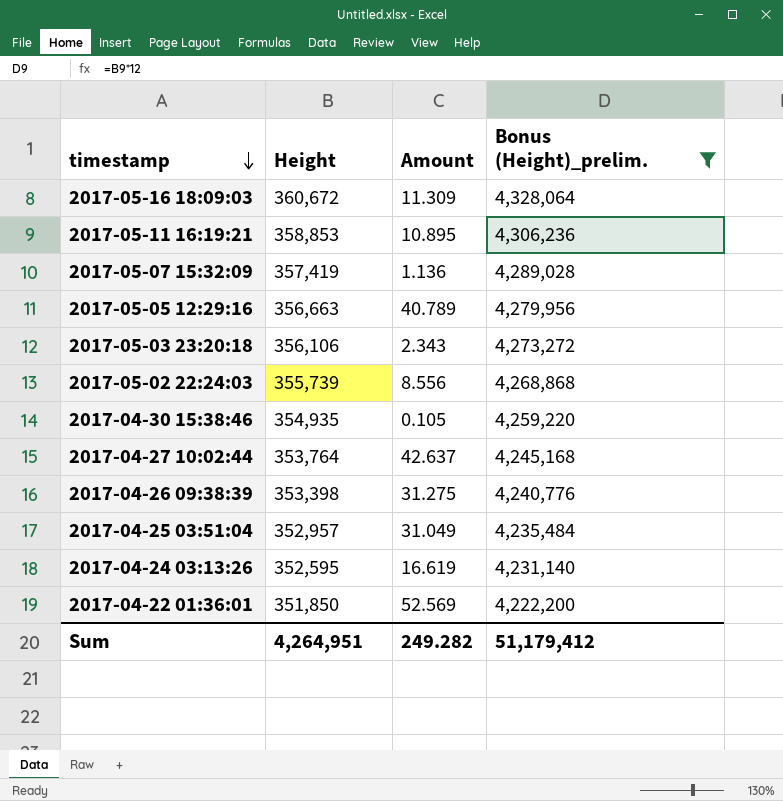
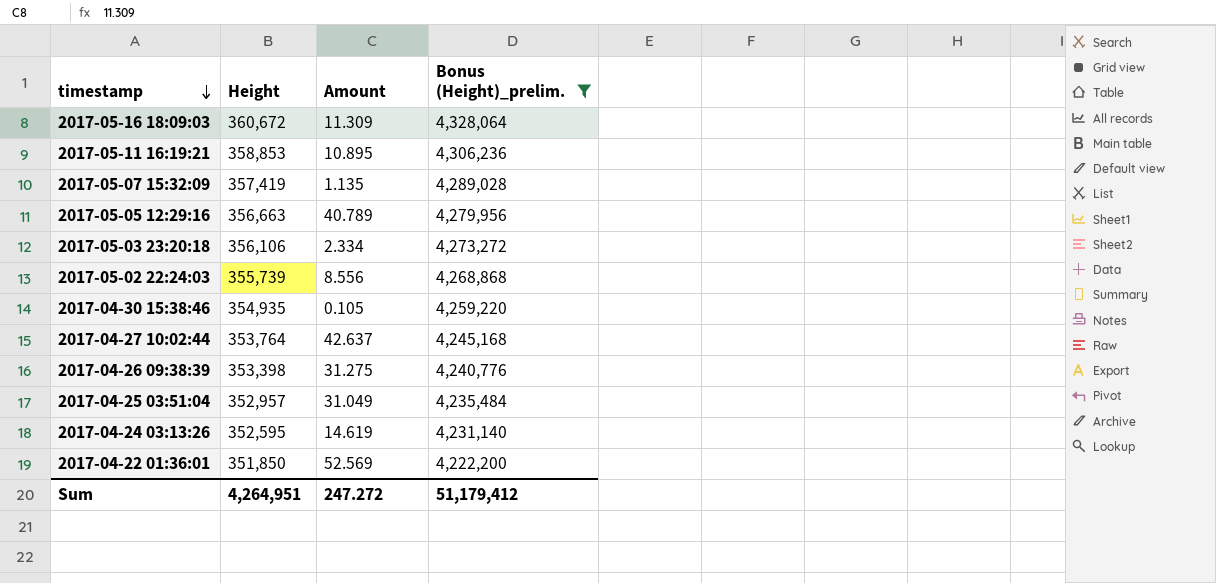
2017-05-07 15:32:09 | Amount: 1.136 -> 1.135
2017-05-03 23:20:18 | Amount: 2.343 -> 2.334
2017-04-24 03:13:26 | Amount: 16.619 -> 14.619
Sum | Amount: 249.282 -> 247.272

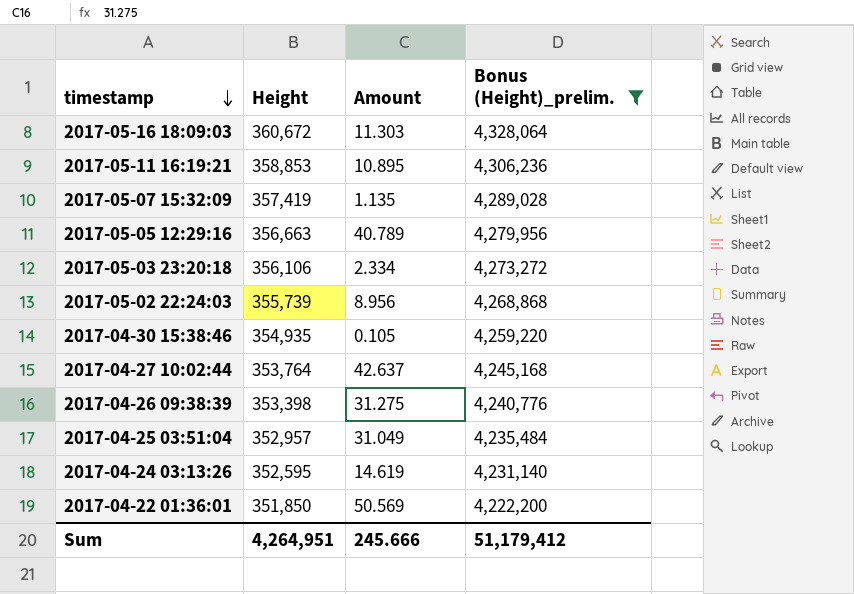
2017-05-16 18:09:03 | Amount: 11.309 -> 11.303
2017-05-02 22:24:03 | Amount: 8.556 -> 8.956
2017-04-22 01:36:01 | Amount: 52.569 -> 50.569
Sum | Amount: 247.272 -> 245.666

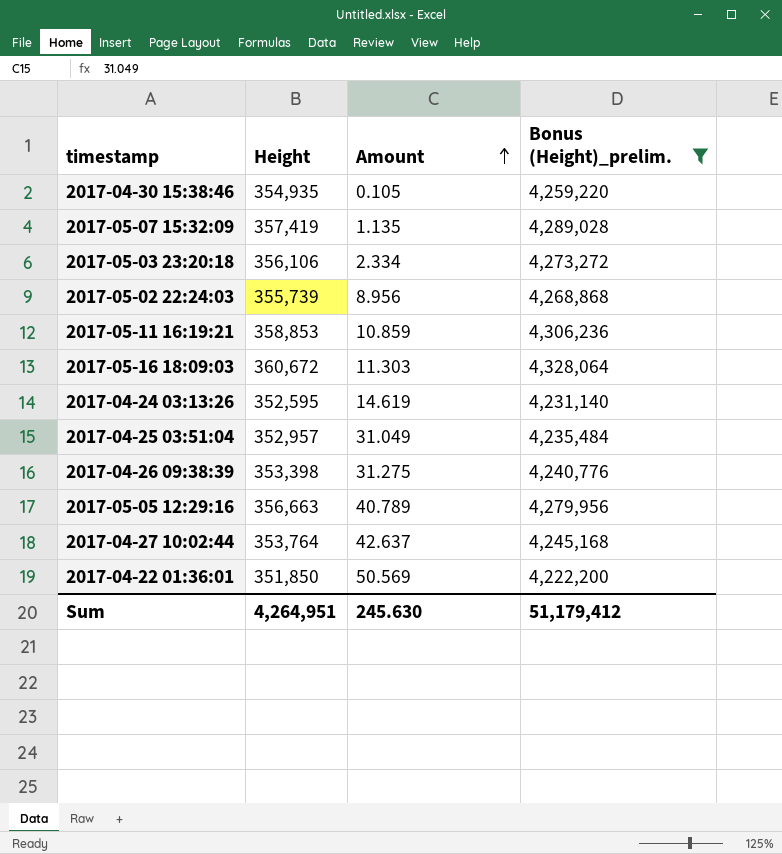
row order: timestamp descending -> Amount ascending
2017-05-11 16:19:21 | Amount: 10.895 -> 10.859
Sum | Amount: 245.666 -> 245.630

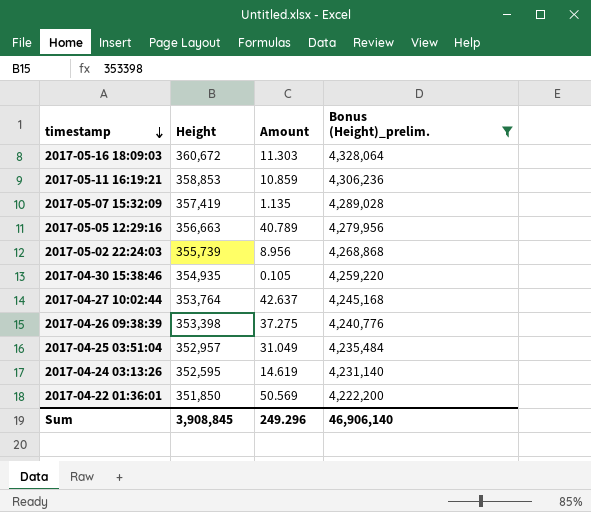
row order: Amount ascending -> timestamp descending
row 2017-05-03 23:20:18: 356,106 | 2.334 | 4,273,272 -> none
2017-04-26 09:38:39 | Amount: 31.275 -> 37.275
Sum | Height: 4,264,951 -> 3,908,845
Sum | Amount: 245.630 -> 249.296
Sum | Bonus (Height)_prelim.: 51,179,412 -> 46,906,140

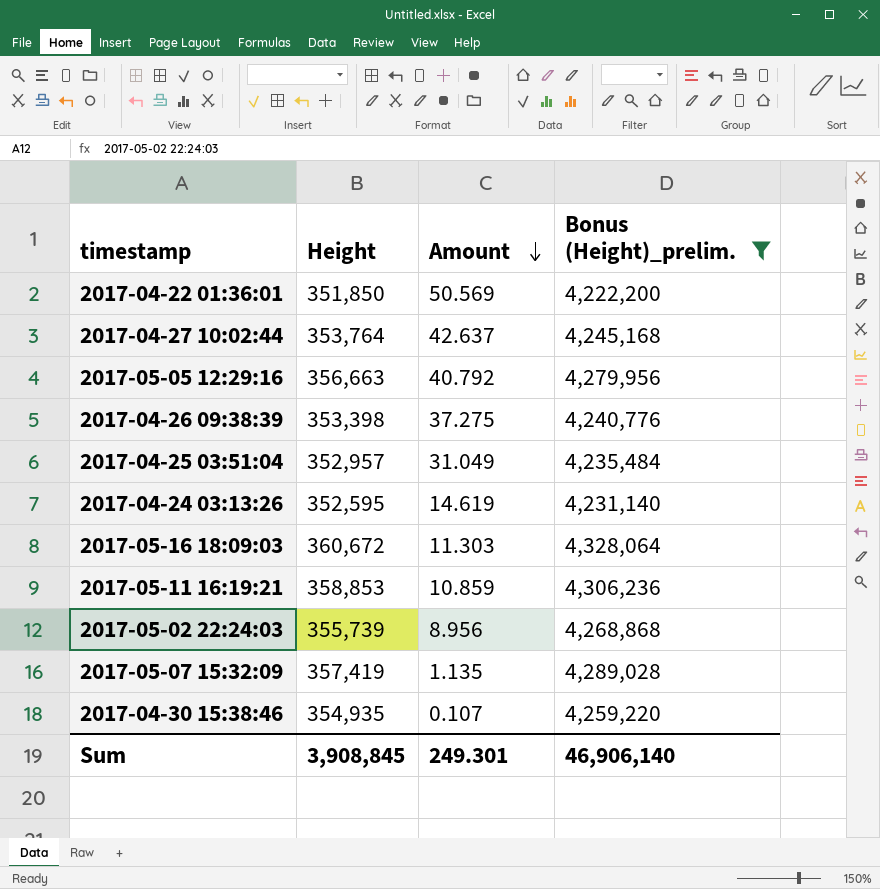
row order: timestamp descending -> Amount descending
2017-05-05 12:29:16 | Amount: 40.789 -> 40.792
2017-04-30 15:38:46 | Amount: 0.105 -> 0.107
Sum | Amount: 249.296 -> 249.301

